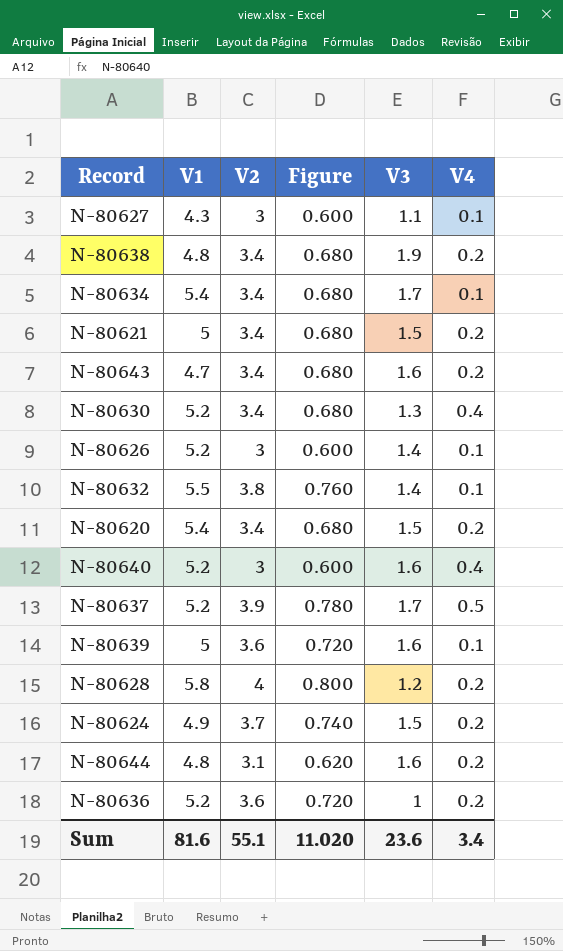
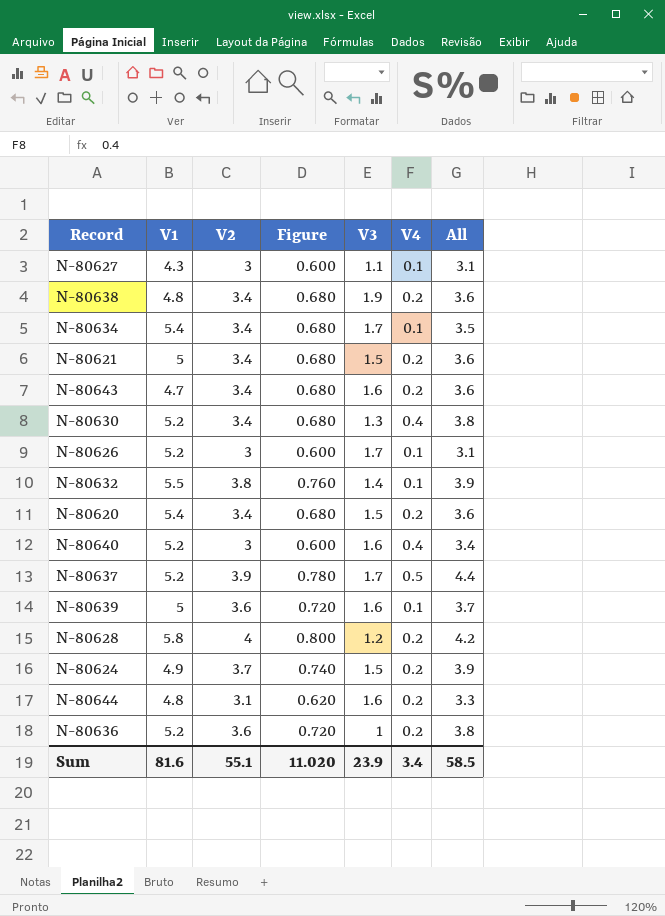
column All | formula: none -> [V2] + [V4]
N-80626 | V3: 1.4 -> 1.7
Sum | V3: 23.6 -> 23.9

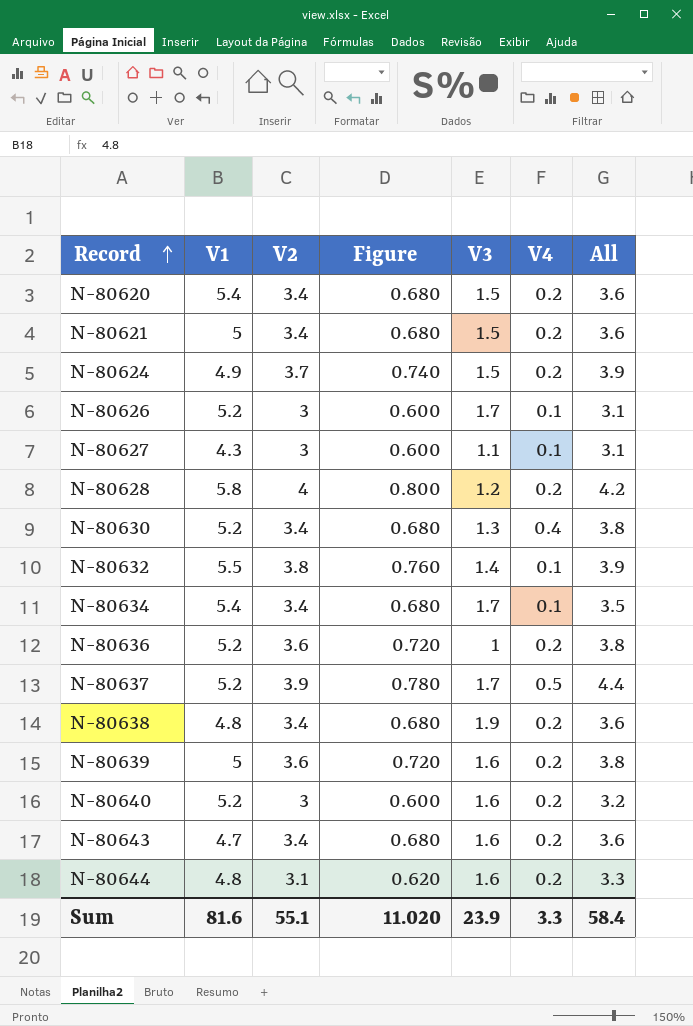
row order: none -> Record ascending
N-80639 | V4: 0.1 -> 0.2
N-80639 | All: 3.7 -> 3.8
N-80640 | V4: 0.4 -> 0.2
N-80640 | All: 3.4 -> 3.2
Sum | V4: 3.4 -> 3.3
Sum | All: 58.5 -> 58.4

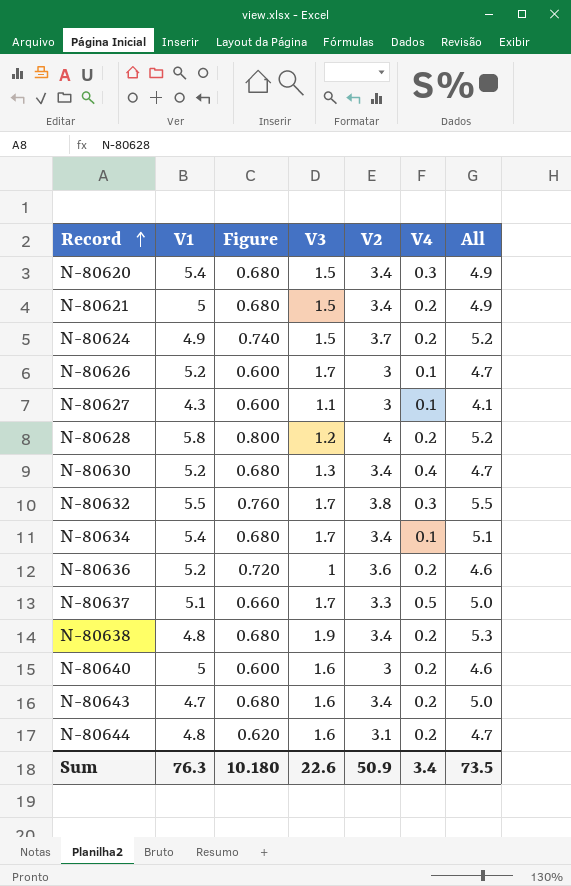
column V2 | position: 3 -> 5
column All | formula: [V2] + [V4] -> [V3] + [V2]
row N-80639: 5 | 3.6 | 0.720 | 1.6 | 0.2 | 3.8 -> none
N-80620 | V4: 0.2 -> 0.3
N-80632 | V3: 1.4 -> 1.7
N-80632 | V4: 0.1 -> 0.3
N-80637 | V1: 5.2 -> 5.1
N-80637 | Figure: 0.780 -> 0.660
N-80637 | V2: 3.9 -> 3.3
N-80640 | V1: 5.2 -> 5
Sum | V1: 81.6 -> 76.3
Sum | Figure: 11.020 -> 10.180
Sum | V3: 23.9 -> 22.6
Sum | V2: 55.1 -> 50.9
Sum | V4: 3.3 -> 3.4
Sum | All: 58.4 -> 73.5

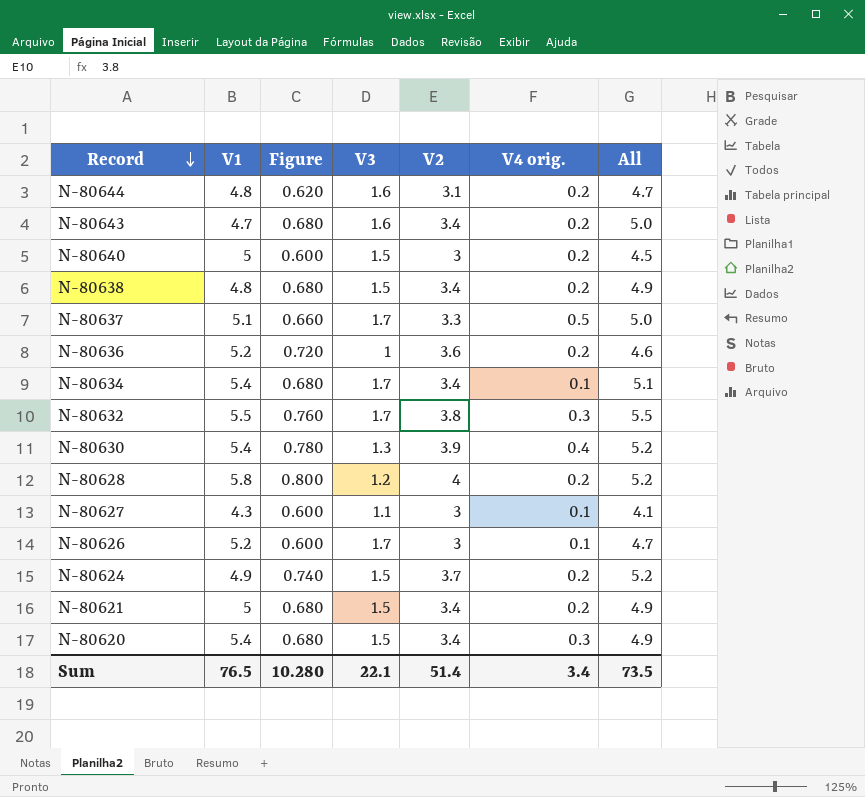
row order: Record ascending -> Record descending
column name: V4 -> V4 orig.
N-80640 | V3: 1.6 -> 1.5
N-80640 | All: 4.6 -> 4.5
N-80638 | V3: 1.9 -> 1.5
N-80638 | All: 5.3 -> 4.9
N-80630 | V1: 5.2 -> 5.4
N-80630 | Figure: 0.680 -> 0.780
N-80630 | V2: 3.4 -> 3.9
N-80630 | All: 4.7 -> 5.2
Sum | V1: 76.3 -> 76.5
Sum | Figure: 10.180 -> 10.280
Sum | V3: 22.6 -> 22.1
Sum | V2: 50.9 -> 51.4

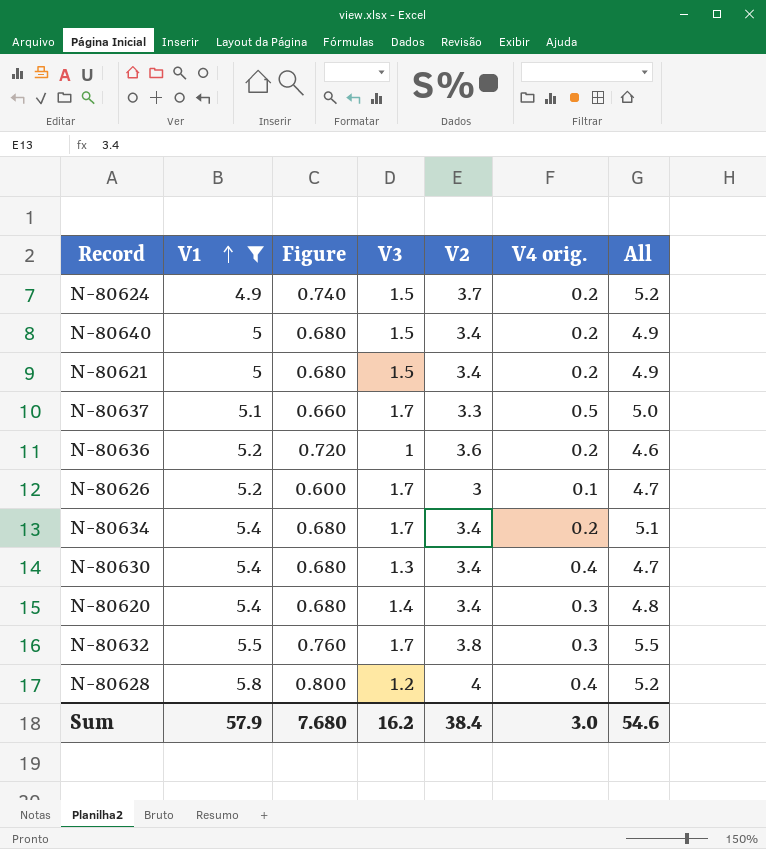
filter: none -> V1 >= 4.9
row order: Record descending -> V1 ascending
N-80640 | Figure: 0.600 -> 0.680
N-80640 | V2: 3 -> 3.4
N-80640 | All: 4.5 -> 4.9
N-80634 | V4 orig.: 0.1 -> 0.2
N-80630 | Figure: 0.780 -> 0.680
N-80630 | V2: 3.9 -> 3.4
N-80630 | All: 5.2 -> 4.7
N-80620 | V3: 1.5 -> 1.4
N-80620 | All: 4.9 -> 4.8
N-80628 | V4 orig.: 0.2 -> 0.4
Sum | V1: 76.5 -> 57.9
Sum | Figure: 10.280 -> 7.680
Sum | V3: 22.1 -> 16.2
Sum | V2: 51.4 -> 38.4
Sum | V4 orig.: 3.4 -> 3.0
Sum | All: 73.5 -> 54.6

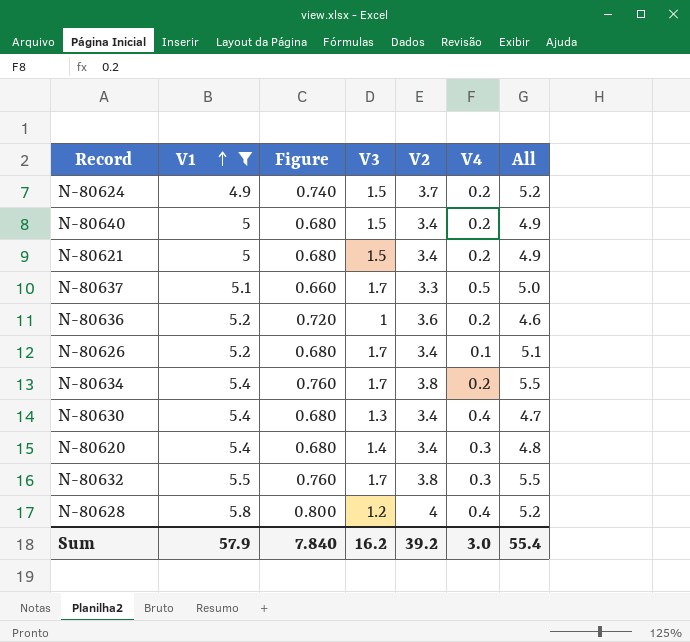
column name: V4 orig. -> V4
N-80626 | Figure: 0.600 -> 0.680
N-80626 | V2: 3 -> 3.4
N-80626 | All: 4.7 -> 5.1
N-80634 | Figure: 0.680 -> 0.760
N-80634 | V2: 3.4 -> 3.8
N-80634 | All: 5.1 -> 5.5
Sum | Figure: 7.680 -> 7.840
Sum | V2: 38.4 -> 39.2
Sum | All: 54.6 -> 55.4

